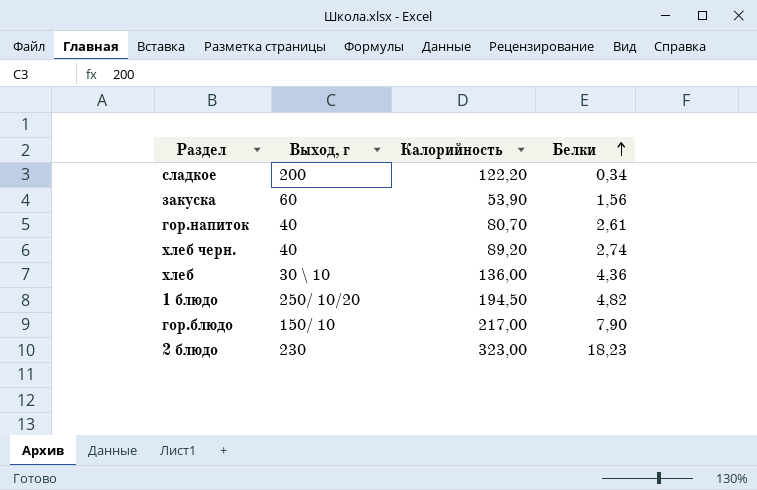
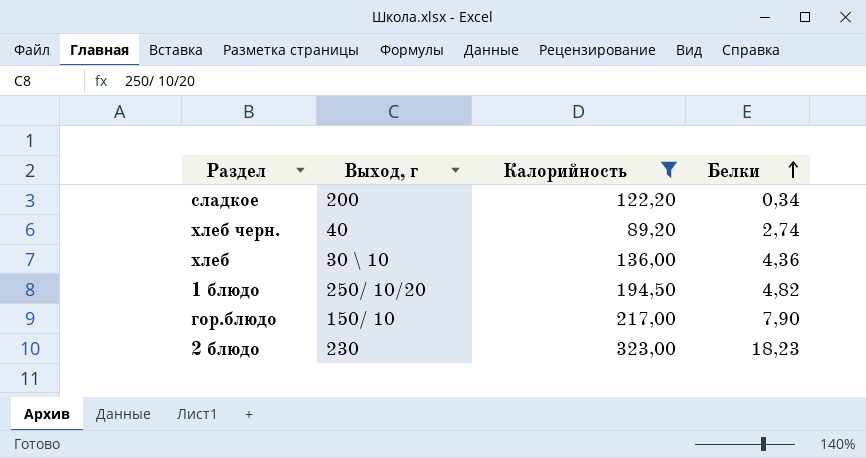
filter: none -> Калорийность >= 89,20

